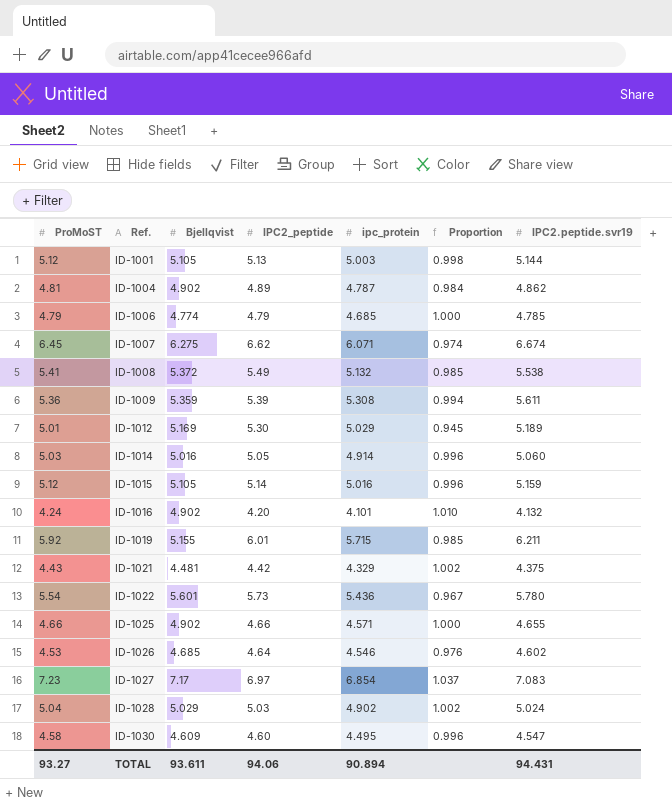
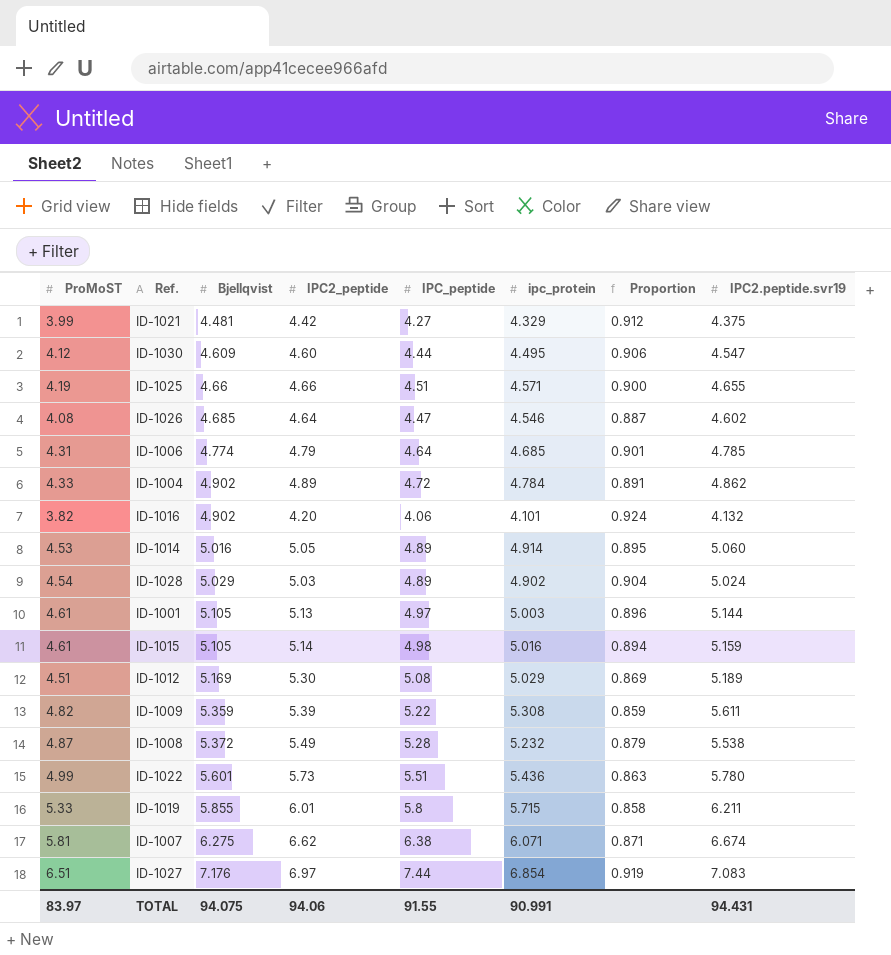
row order: Ref. ascending -> Bjellqvist ascending
column IPC_peptide | position: none -> 5
column Proportion | formula: [ProMoST] / [IPC2_peptide] -> [ProMoST] / [IPC2.peptide.svr19]
ID-1021 | ProMoST: 4.43 -> 3.99
ID-1030 | ProMoST: 4.58 -> 4.12
ID-1025 | ProMoST: 4.66 -> 4.19
ID-1025 | Bjellqvist: 4.902 -> 4.66
ID-1026 | ProMoST: 4.53 -> 4.08
ID-1006 | ProMoST: 4.79 -> 4.31
ID-1004 | ProMoST: 4.81 -> 4.33
ID-1004 | ipc_protein: 4.787 -> 4.784
ID-1016 | ProMoST: 4.24 -> 3.82
ID-1014 | ProMoST: 5.03 -> 4.53
ID-1028 | ProMoST: 5.04 -> 4.54
ID-1001 | ProMoST: 5.12 -> 4.61
ID-1015 | ProMoST: 5.12 -> 4.61
ID-1012 | ProMoST: 5.01 -> 4.51
ID-1009 | ProMoST: 5.36 -> 4.82
ID-1008 | ProMoST: 5.41 -> 4.87
ID-1008 | ipc_protein: 5.132 -> 5.232
ID-1022 | ProMoST: 5.54 -> 4.99
ID-1019 | ProMoST: 5.92 -> 5.33
ID-1019 | Bjellqvist: 5.155 -> 5.855
ID-1007 | ProMoST: 6.45 -> 5.81
ID-1027 | ProMoST: 7.23 -> 6.51
ID-1027 | Bjellqvist: 7.17 -> 7.176
TOTAL | ProMoST: 93.27 -> 83.97
TOTAL | Bjellqvist: 93.611 -> 94.075
TOTAL | ipc_protein: 90.894 -> 90.991

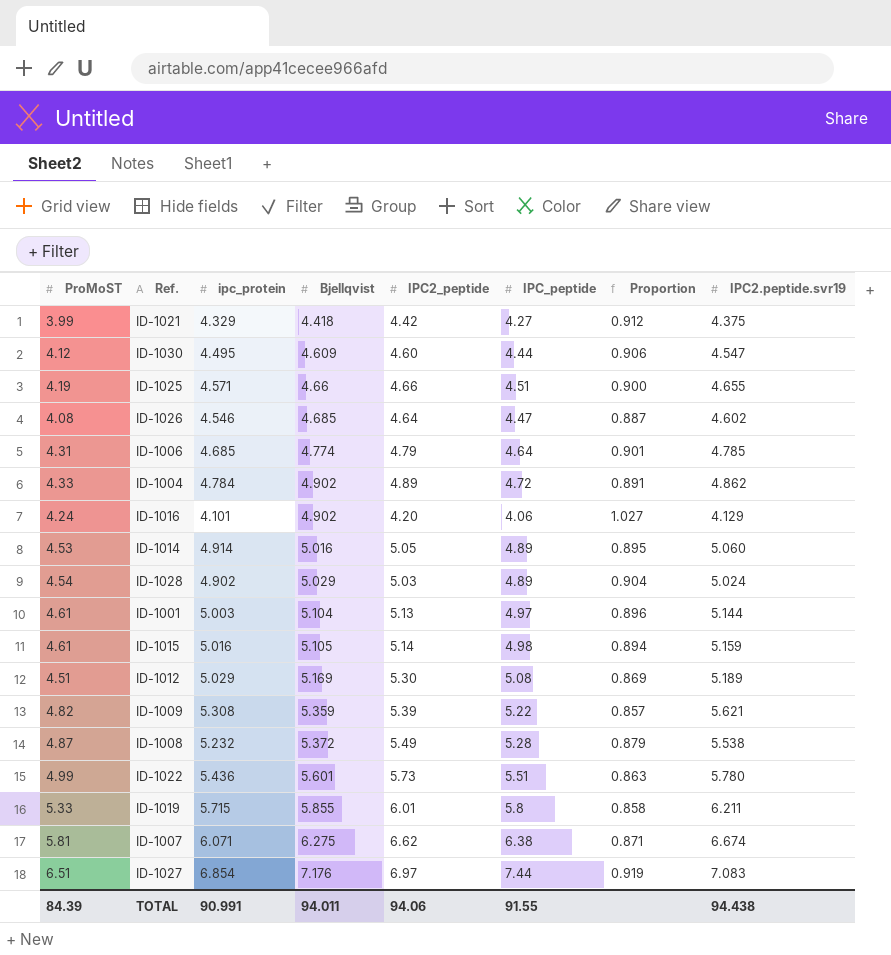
column ipc_protein | position: 6 -> 3
ID-1021 | Bjellqvist: 4.481 -> 4.418
ID-1016 | ProMoST: 3.82 -> 4.24
ID-1016 | Proportion: 0.924 -> 1.027
ID-1016 | IPC2.peptide.svr19: 4.132 -> 4.129
ID-1001 | Bjellqvist: 5.105 -> 5.104
ID-1009 | Proportion: 0.859 -> 0.857
ID-1009 | IPC2.peptide.svr19: 5.611 -> 5.621
TOTAL | ProMoST: 83.97 -> 84.39
TOTAL | Bjellqvist: 94.075 -> 94.011
TOTAL | IPC2.peptide.svr19: 94.431 -> 94.438

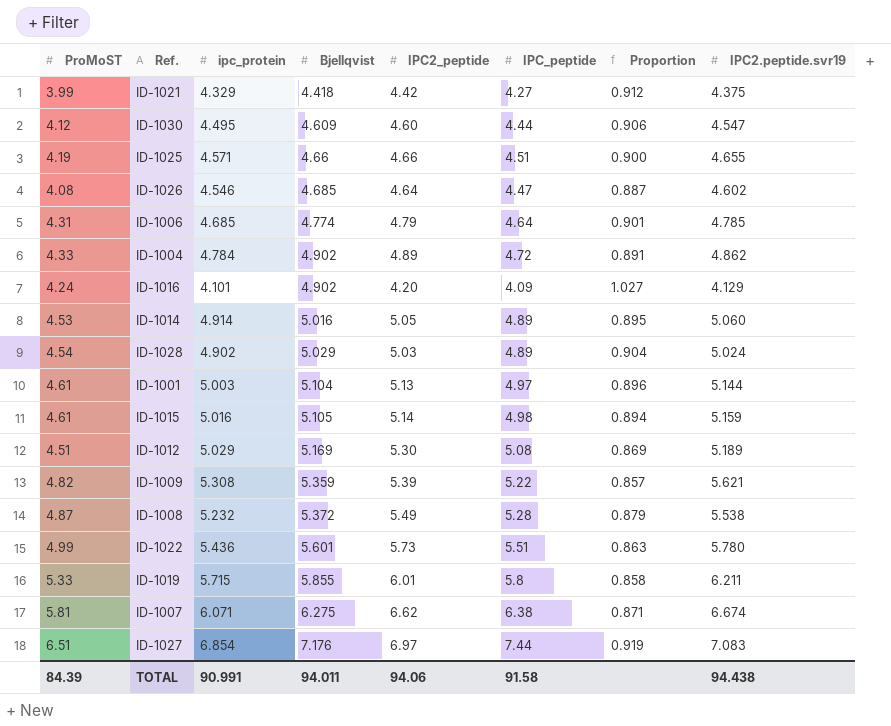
ID-1016 | IPC_peptide: 4.06 -> 4.09
TOTAL | IPC_peptide: 91.55 -> 91.58

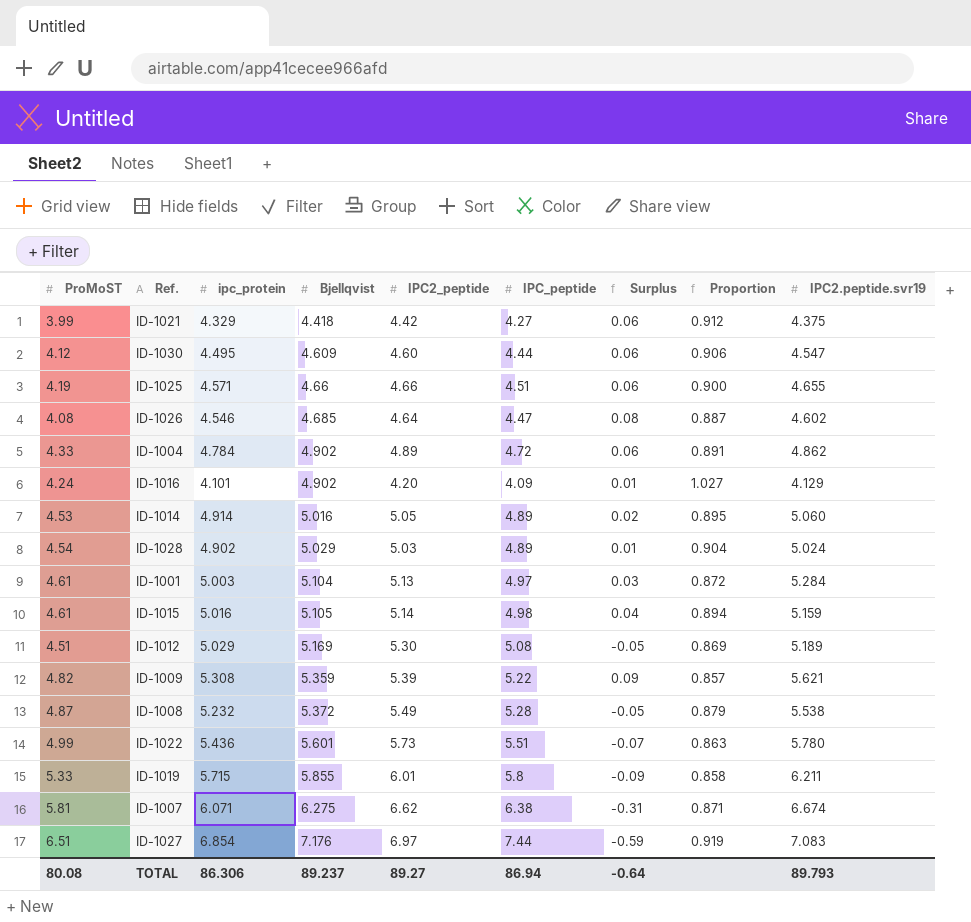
column Surplus | formula: none -> [ipc_protein] - [IPC_peptide]
row ID-1006: 4.31 | 4.685 | 4.774 | 4.79 | 4.64 | 0.901 | 4.785 -> none
ID-1001 | Proportion: 0.896 -> 0.872
ID-1001 | IPC2.peptide.svr19: 5.144 -> 5.284
TOTAL | ProMoST: 84.39 -> 80.08
TOTAL | ipc_protein: 90.991 -> 86.306
TOTAL | Bjellqvist: 94.011 -> 89.237
TOTAL | IPC2_peptide: 94.06 -> 89.27
TOTAL | IPC_peptide: 91.58 -> 86.94
TOTAL | IPC2.peptide.svr19: 94.438 -> 89.793

